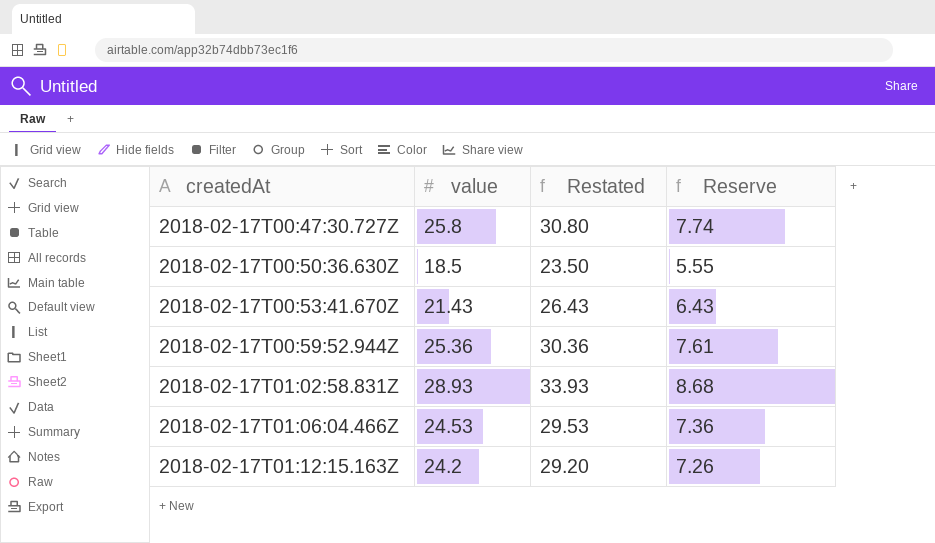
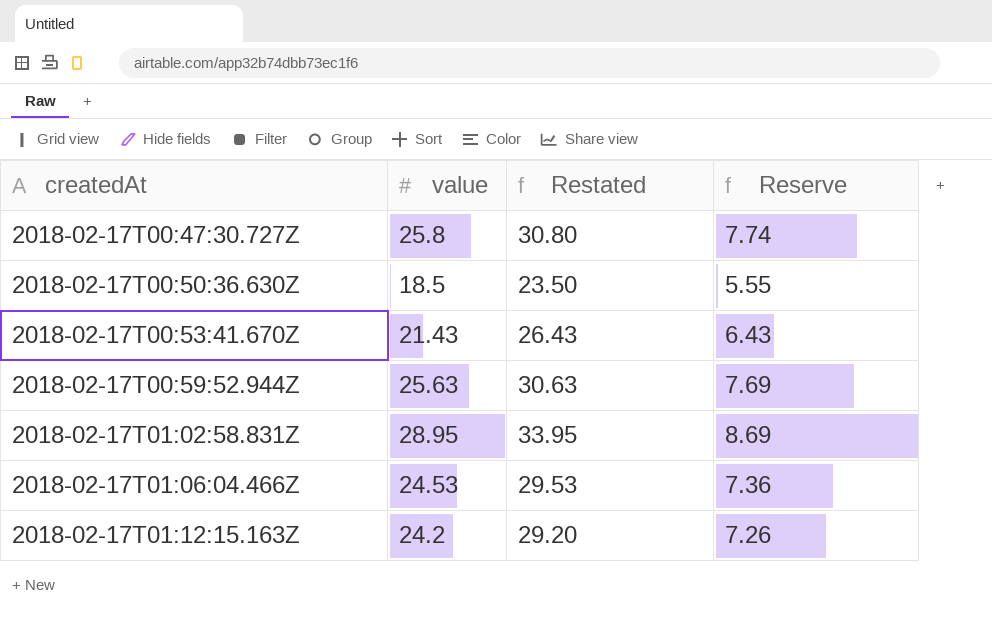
2018-02-17T00:59:52.944Z | value: 25.36 -> 25.63
2018-02-17T00:59:52.944Z | Restated: 30.36 -> 30.63
2018-02-17T00:59:52.944Z | Reserve: 7.61 -> 7.69
2018-02-17T01:02:58.831Z | value: 28.93 -> 28.95
2018-02-17T01:02:58.831Z | Restated: 33.93 -> 33.95
2018-02-17T01:02:58.831Z | Reserve: 8.68 -> 8.69

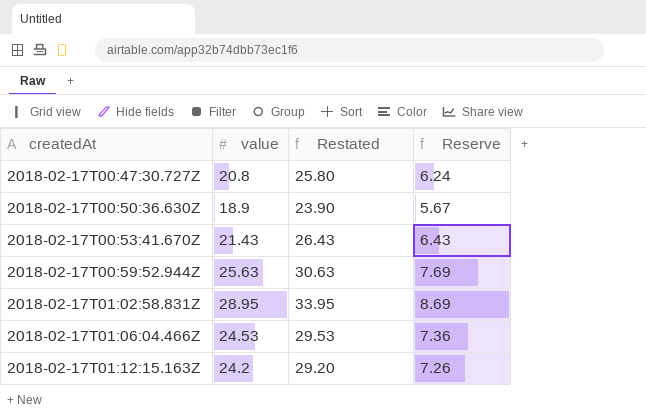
2018-02-17T00:47:30.727Z | value: 25.8 -> 20.8
2018-02-17T00:47:30.727Z | Restated: 30.80 -> 25.80
2018-02-17T00:47:30.727Z | Reserve: 7.74 -> 6.24
2018-02-17T00:50:36.630Z | value: 18.5 -> 18.9
2018-02-17T00:50:36.630Z | Restated: 23.50 -> 23.90
2018-02-17T00:50:36.630Z | Reserve: 5.55 -> 5.67

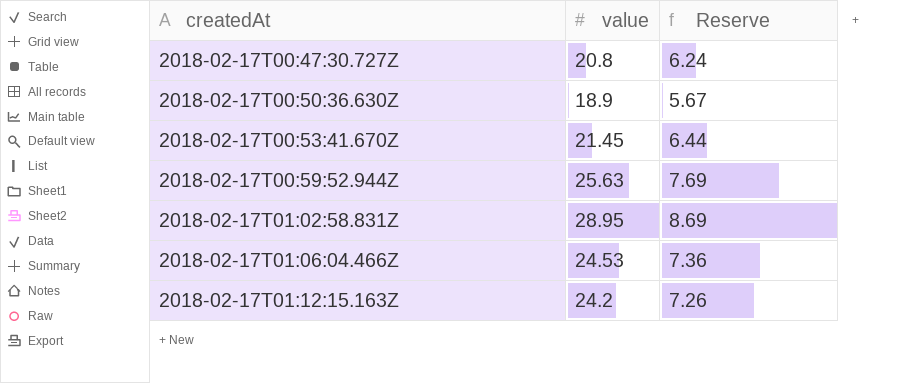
column Restated | formula: [value] + 5 -> none
2018-02-17T00:53:41.670Z | value: 21.43 -> 21.45
2018-02-17T00:53:41.670Z | Reserve: 6.43 -> 6.44

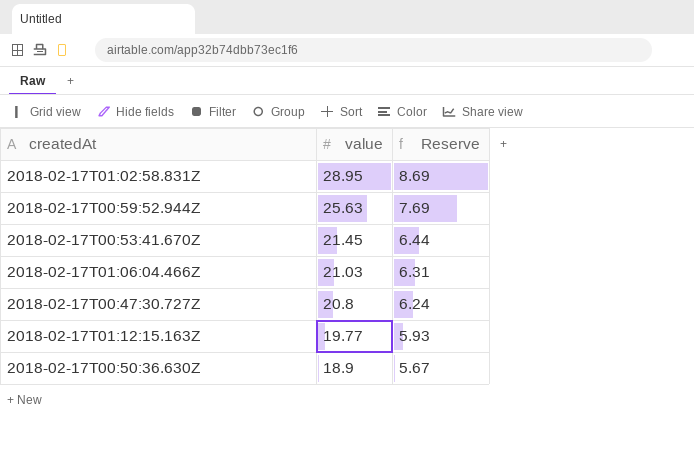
row order: createdAt ascending -> value descending
2018-02-17T01:06:04.466Z | value: 24.53 -> 21.03
2018-02-17T01:06:04.466Z | Reserve: 7.36 -> 6.31
2018-02-17T01:12:15.163Z | value: 24.2 -> 19.77
2018-02-17T01:12:15.163Z | Reserve: 7.26 -> 5.93

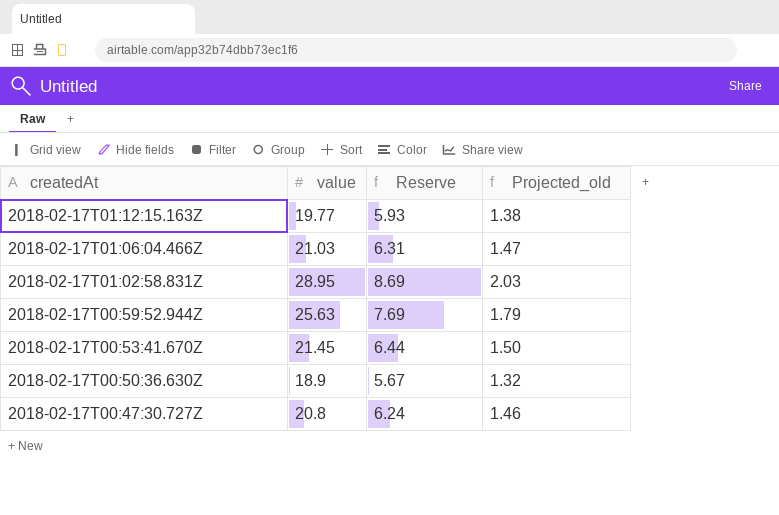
row order: value descending -> createdAt descending
column Projected_old | formula: none -> [value] * 0.07

